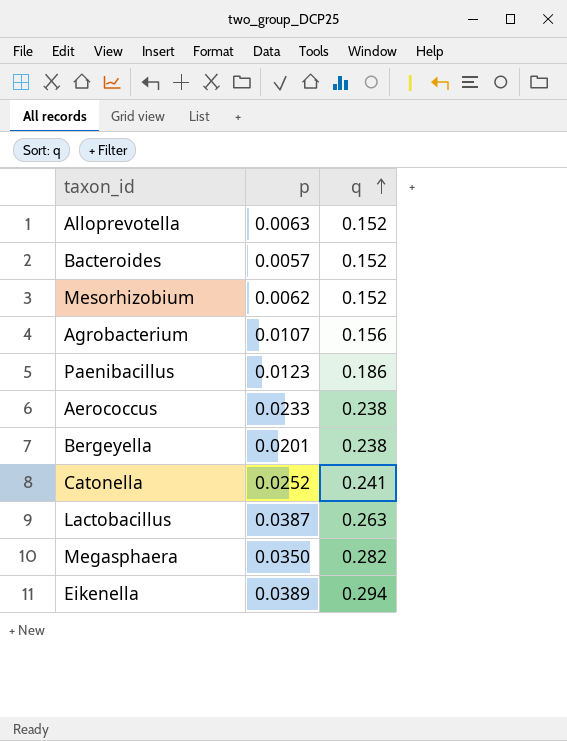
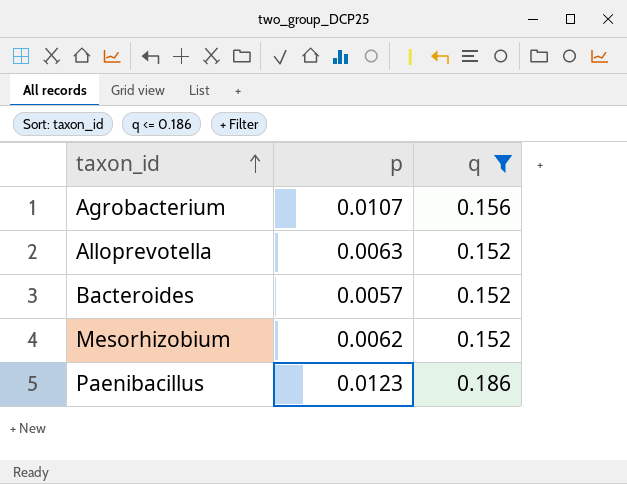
filter: none -> q <= 0.186
row order: q ascending -> taxon_id ascending

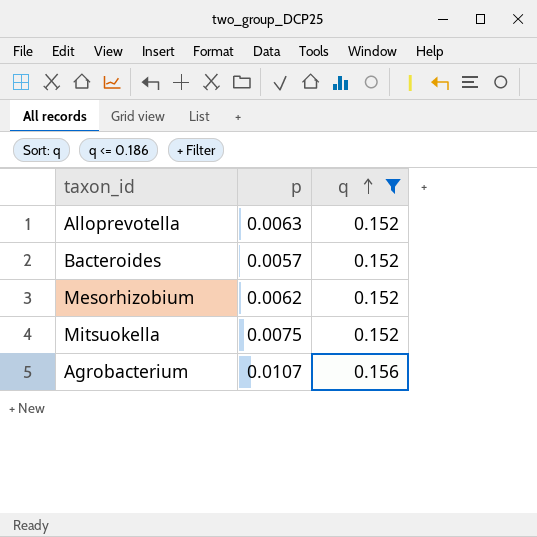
row order: taxon_id ascending -> q ascending
row Paenibacillus: 0.0123 | 0.186 -> none
row Mitsuokella: none -> 0.0075 | 0.152

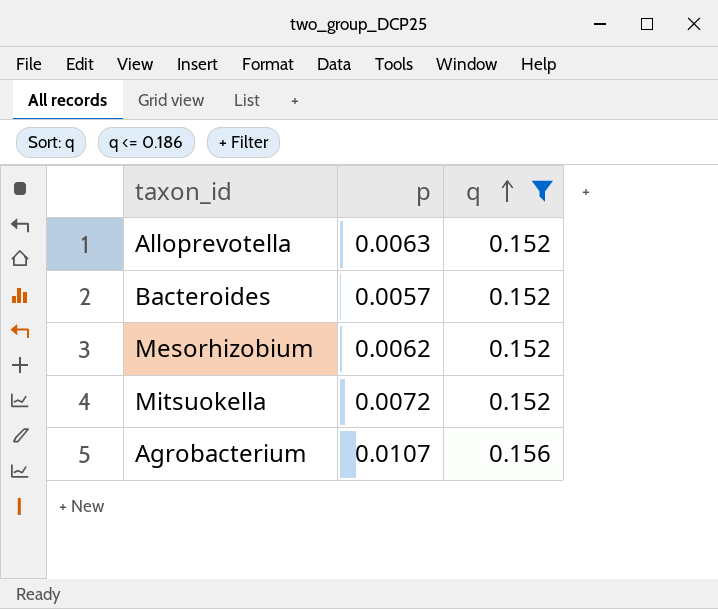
Mitsuokella | p: 0.0075 -> 0.0072

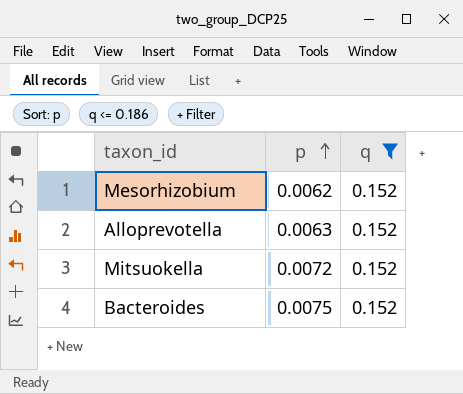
row order: q ascending -> p ascending
row Agrobacterium: 0.0107 | 0.156 -> none
Bacteroides | p: 0.0057 -> 0.0075

